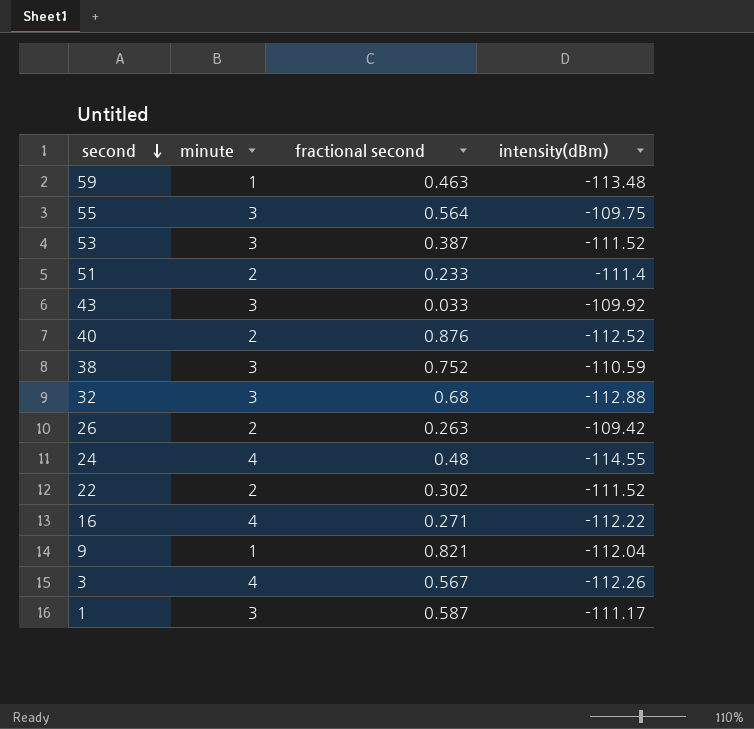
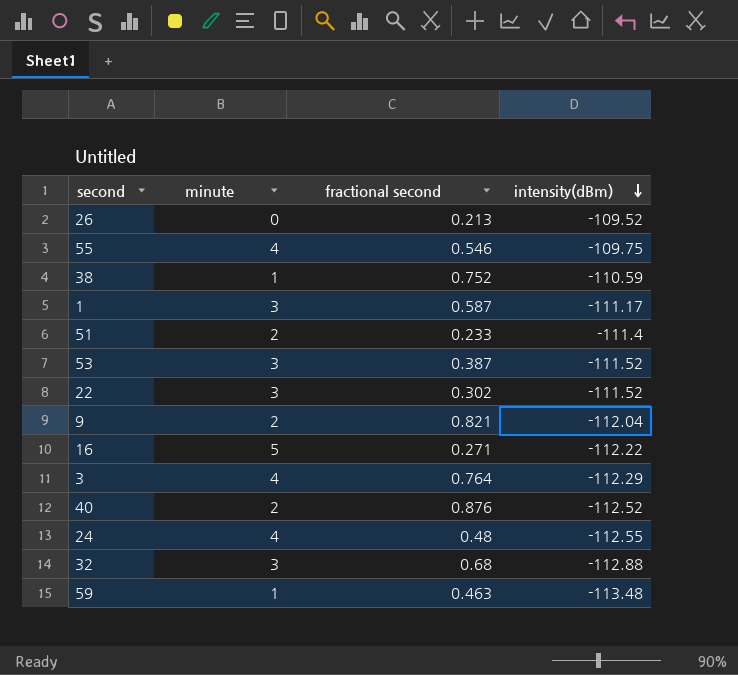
row order: second descending -> intensity(dBm) descending
row 43: 3 | 0.033 | -109.92 -> none
26 | minute: 2 -> 0
26 | fractional second: 0.263 -> 0.213
26 | intensity(dBm): -109.42 -> -109.52
55 | minute: 3 -> 4
55 | fractional second: 0.564 -> 0.546
38 | minute: 3 -> 1
22 | minute: 2 -> 3
9 | minute: 1 -> 2
16 | minute: 4 -> 5
3 | fractional second: 0.567 -> 0.764
3 | intensity(dBm): -112.26 -> -112.29
24 | intensity(dBm): -114.55 -> -112.55

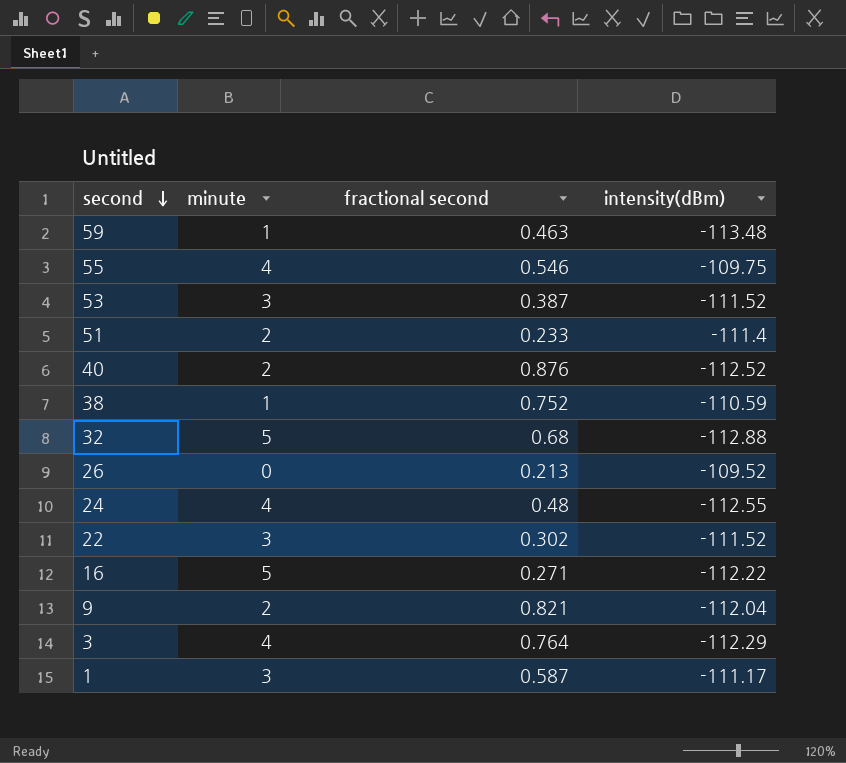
row order: intensity(dBm) descending -> second descending
32 | minute: 3 -> 5

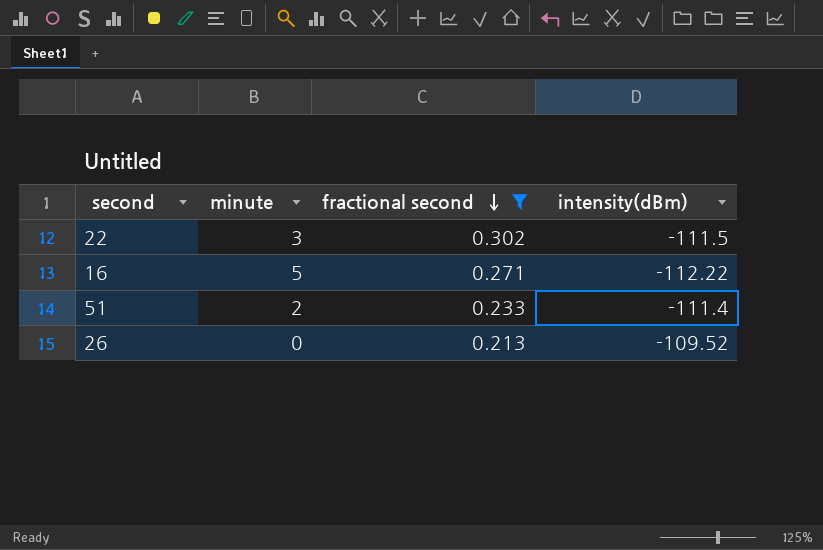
filter: none -> fractional second <= 0.302
row order: second descending -> fractional second descending
22 | intensity(dBm): -111.52 -> -111.5

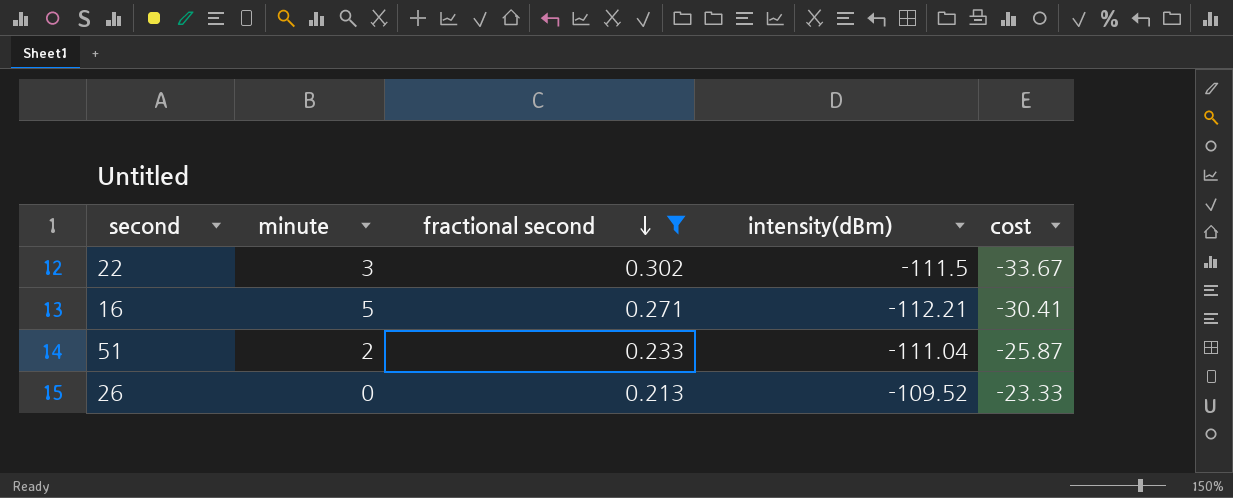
column cost | formula: none -> [fractional second] * [intensity(dBm)]
16 | intensity(dBm): -112.22 -> -112.21
51 | intensity(dBm): -111.4 -> -111.04

